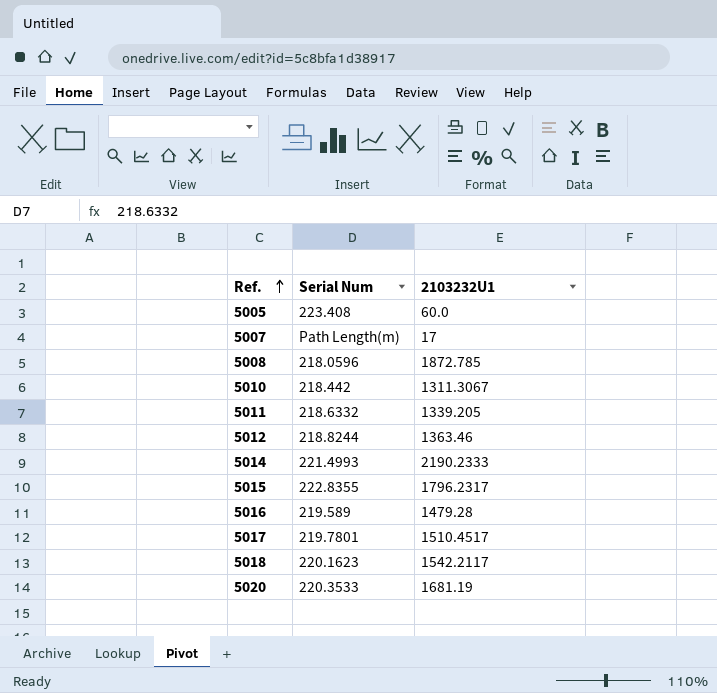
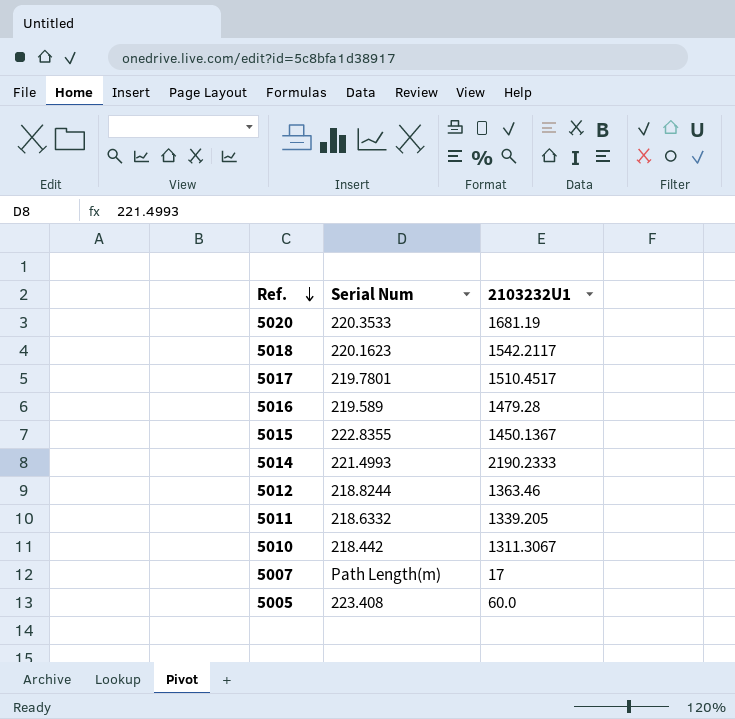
row order: Ref. ascending -> Ref. descending
row 5008: 218.0596 | 1872.785 -> none
5015 | 2103232U1: 1796.2317 -> 1450.1367

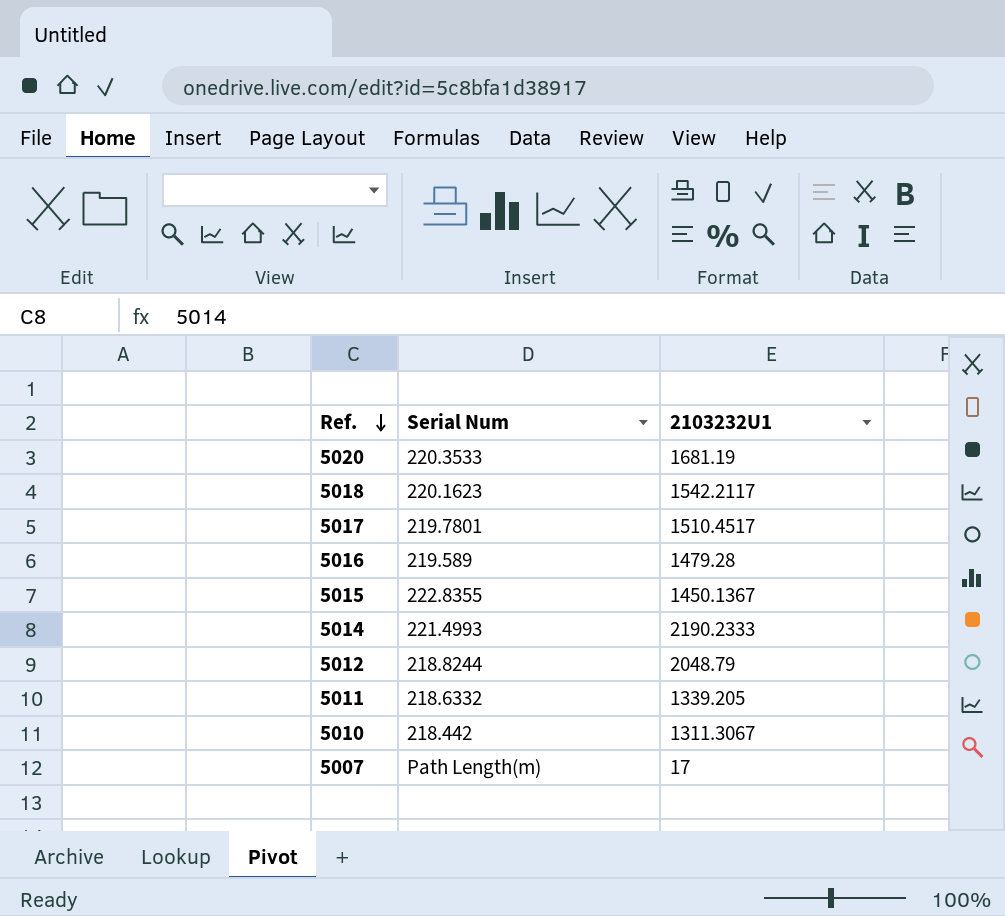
row 5005: 223.408 | 60.0 -> none
5012 | 2103232U1: 1363.46 -> 2048.79

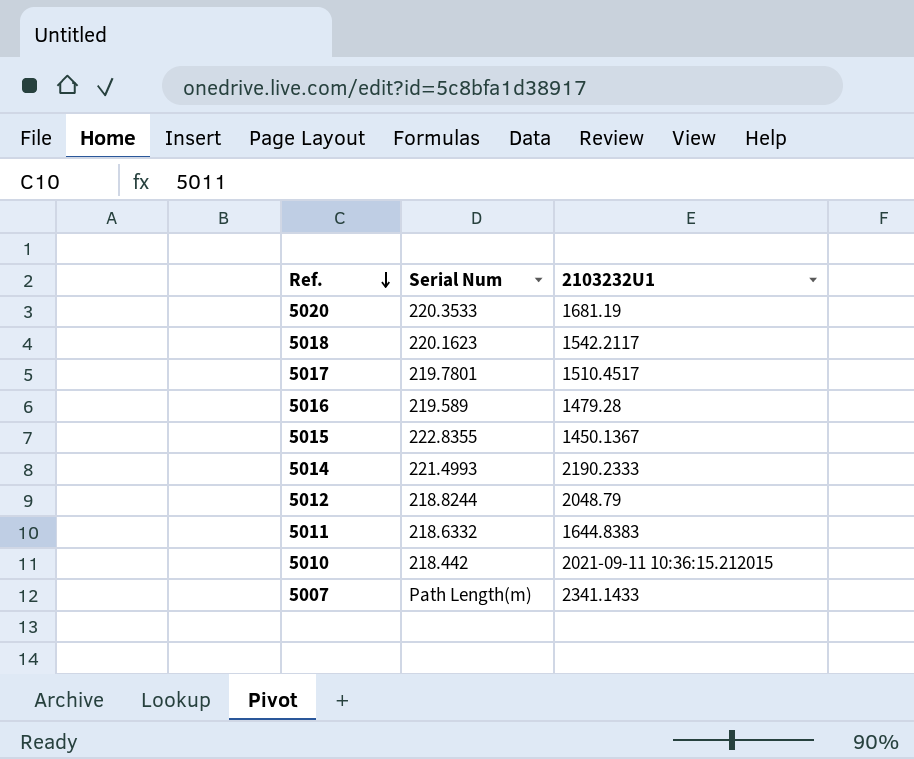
5011 | 2103232U1: 1339.205 -> 1644.8383
5010 | 2103232U1: 1311.3067 -> 2021-09-11 10:36:15.212015
5007 | 2103232U1: 17 -> 2341.1433

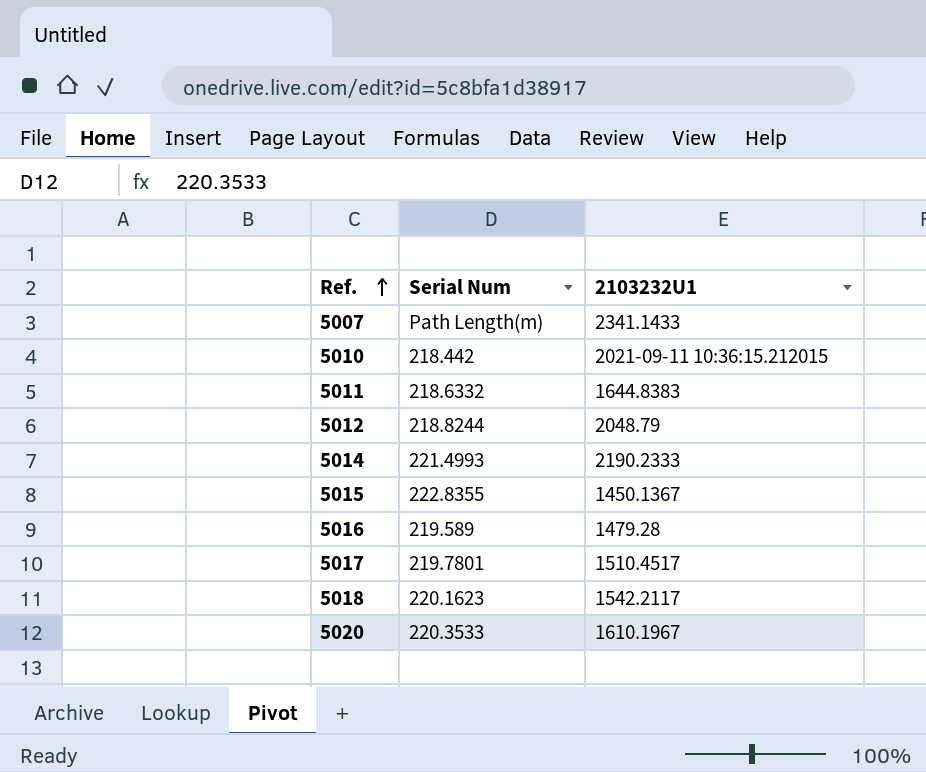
row order: Ref. descending -> Ref. ascending
5020 | 2103232U1: 1681.19 -> 1610.1967

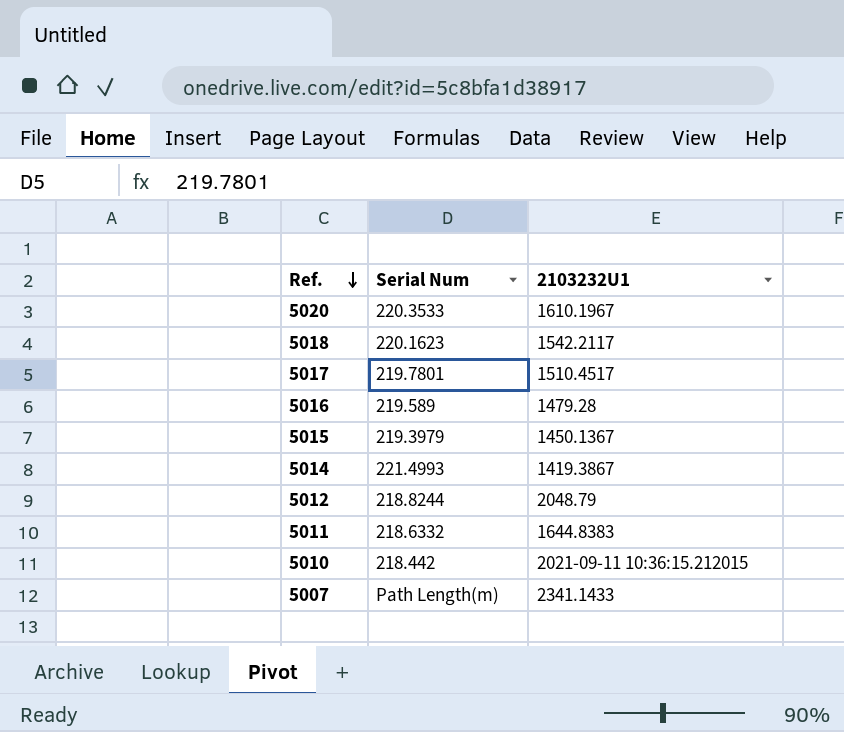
row order: Ref. ascending -> Ref. descending
5015 | Serial Num: 222.8355 -> 219.3979
5014 | 2103232U1: 2190.2333 -> 1419.3867

